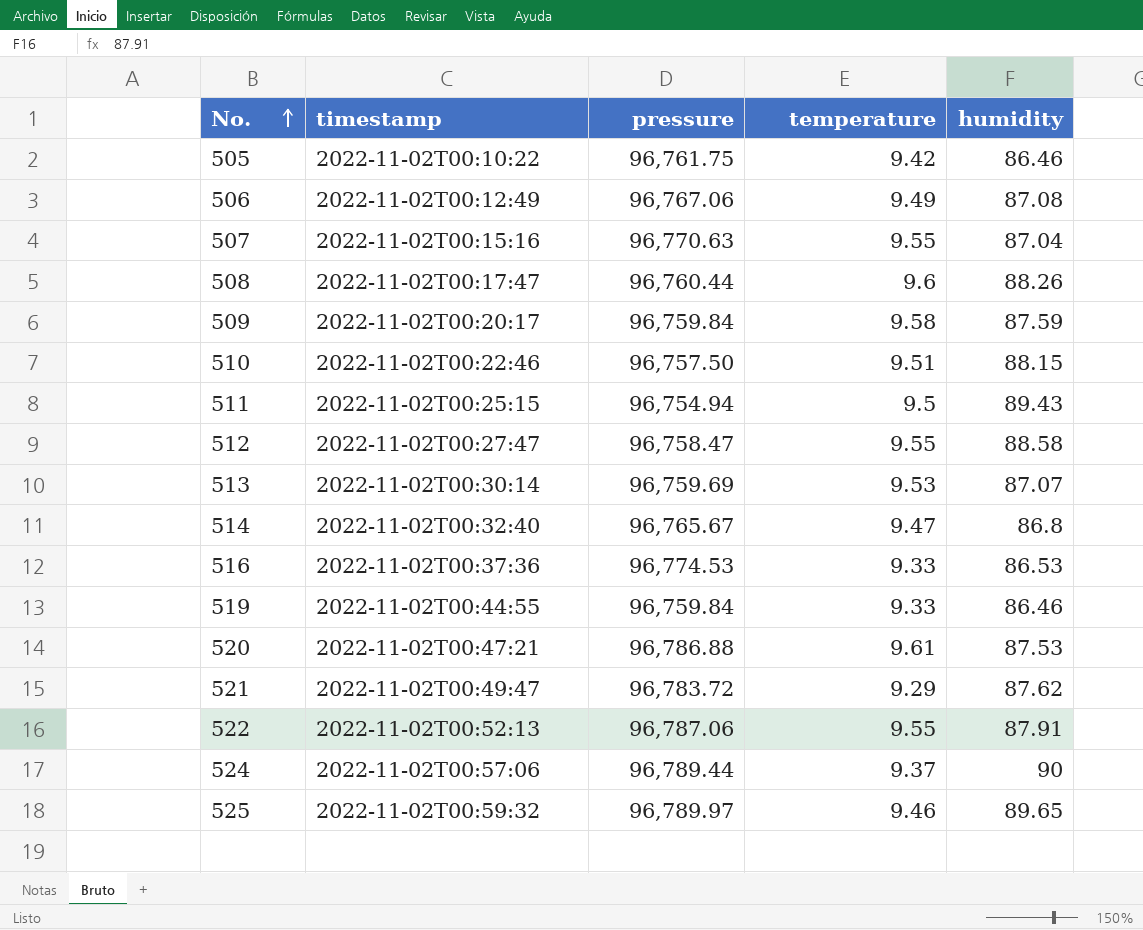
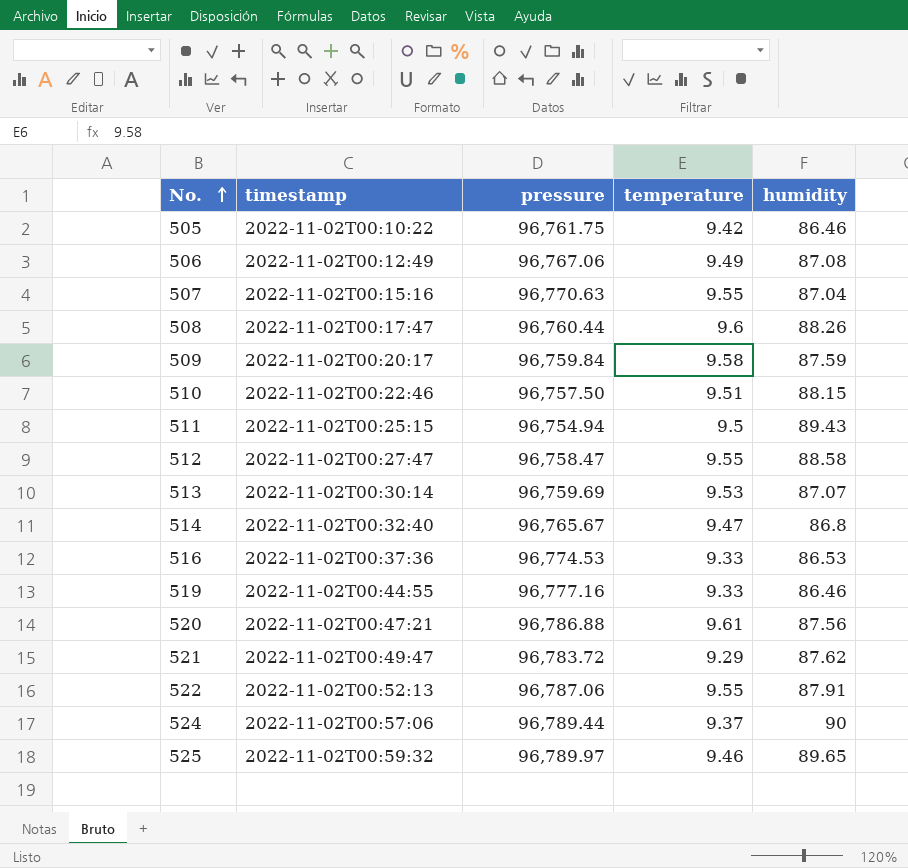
519 | pressure: 96,759.84 -> 96,777.16
520 | humidity: 87.53 -> 87.56

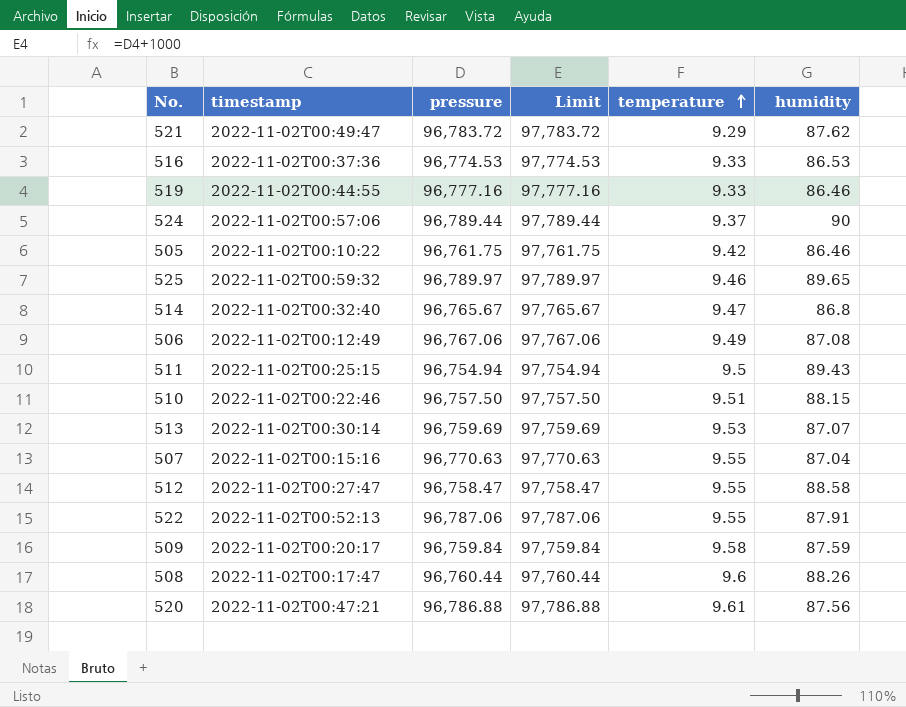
row order: No. ascending -> temperature ascending
column Limit | formula: none -> [pressure] + 1000

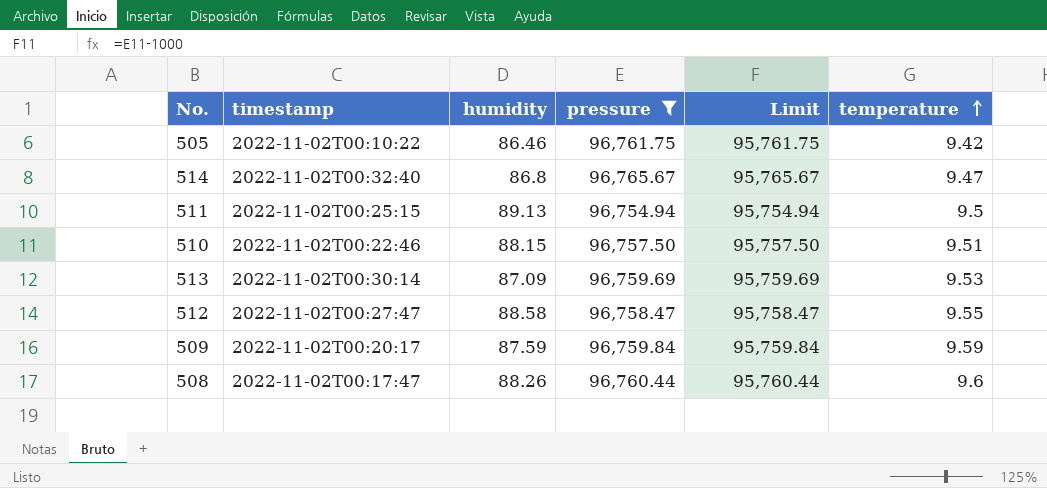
filter: none -> pressure <= 96,765.67
column humidity | position: 6 -> 3
column Limit | formula: [pressure] + 1000 -> [pressure] - 1000
511 | humidity: 89.43 -> 89.13
513 | humidity: 87.07 -> 87.09
509 | temperature: 9.58 -> 9.59

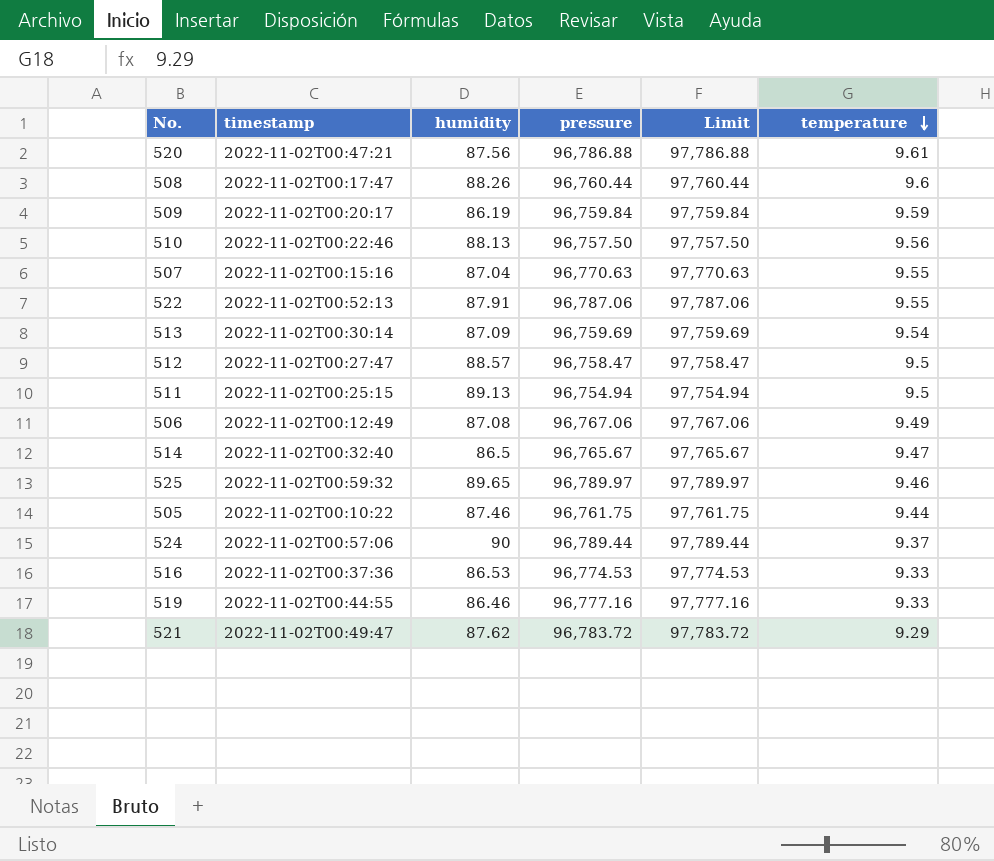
filter: pressure <= 96,765.67 -> none
row order: temperature ascending -> temperature descending
column Limit | formula: [pressure] - 1000 -> [pressure] + 1000
509 | humidity: 87.59 -> 86.19
510 | humidity: 88.15 -> 88.13
510 | temperature: 9.51 -> 9.56
513 | temperature: 9.53 -> 9.54
512 | humidity: 88.58 -> 88.57
512 | temperature: 9.55 -> 9.5
514 | humidity: 86.8 -> 86.5
505 | humidity: 86.46 -> 87.46
505 | temperature: 9.42 -> 9.44

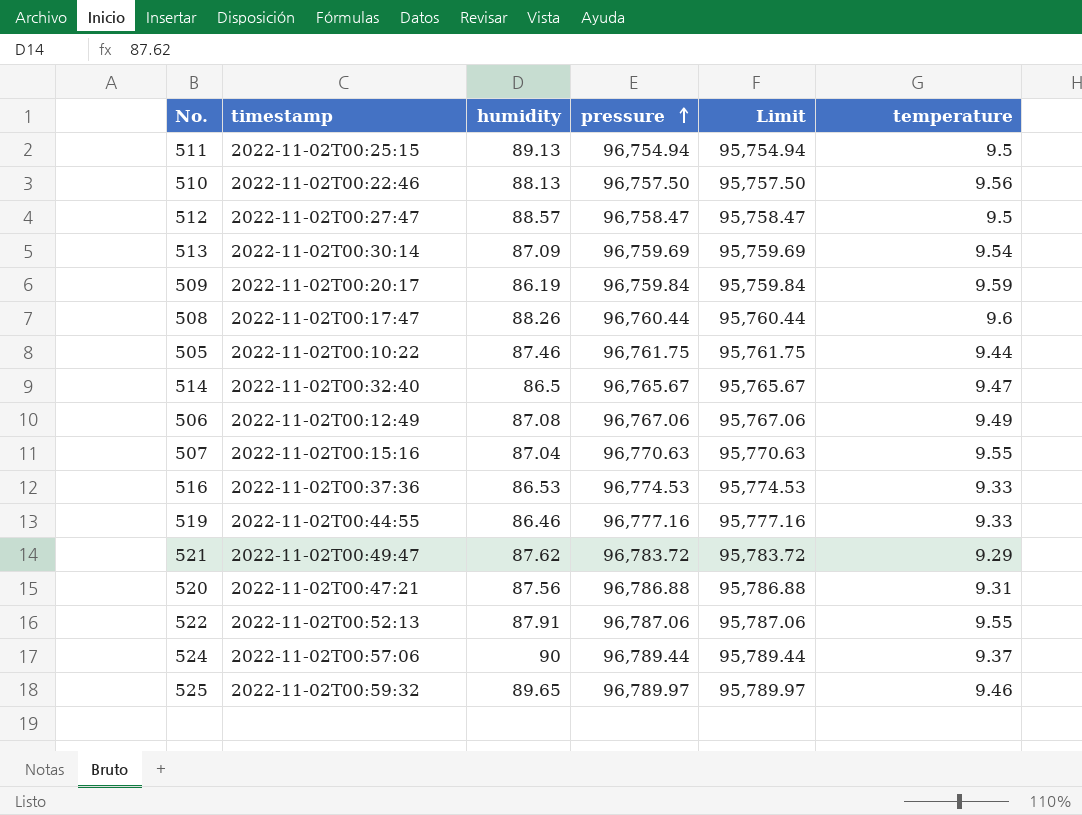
row order: temperature descending -> pressure ascending
column Limit | formula: [pressure] + 1000 -> [pressure] - 1000
520 | temperature: 9.61 -> 9.31

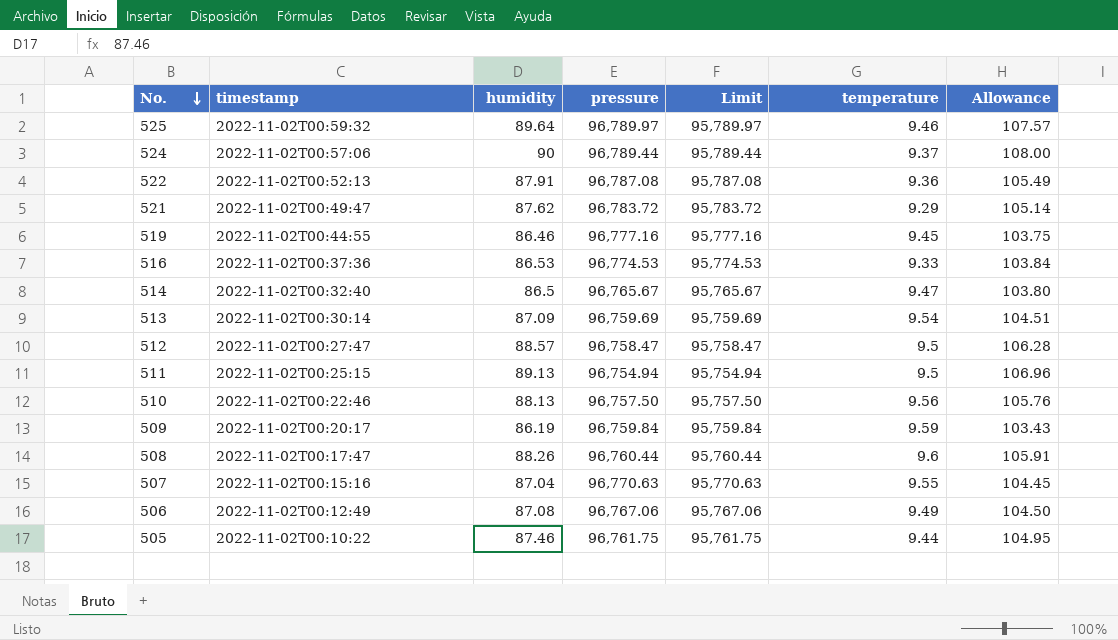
row order: pressure ascending -> No. descending
column Allowance | formula: none -> [humidity] * 1.2
row 520: 2022-11-02T00:47:21 | 87.56 | 96,786.88 | 95,786.88 | 9.31 -> none
525 | humidity: 89.65 -> 89.64
522 | pressure: 96,787.06 -> 96,787.08
522 | Limit: 95,787.06 -> 95,787.08
522 | temperature: 9.55 -> 9.36
519 | temperature: 9.33 -> 9.45

